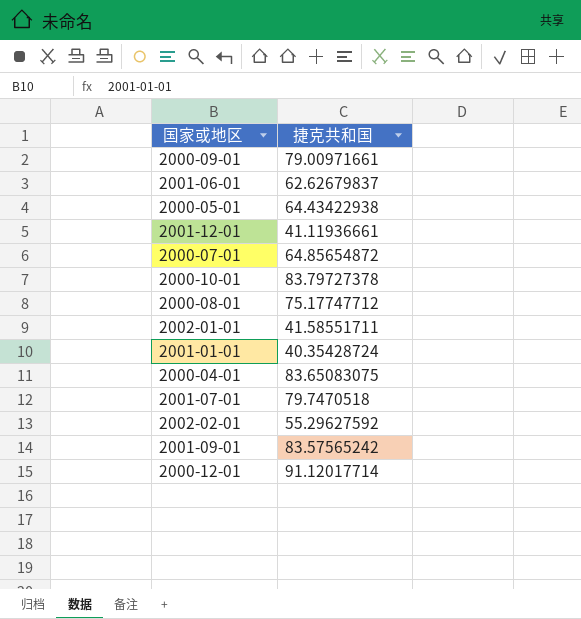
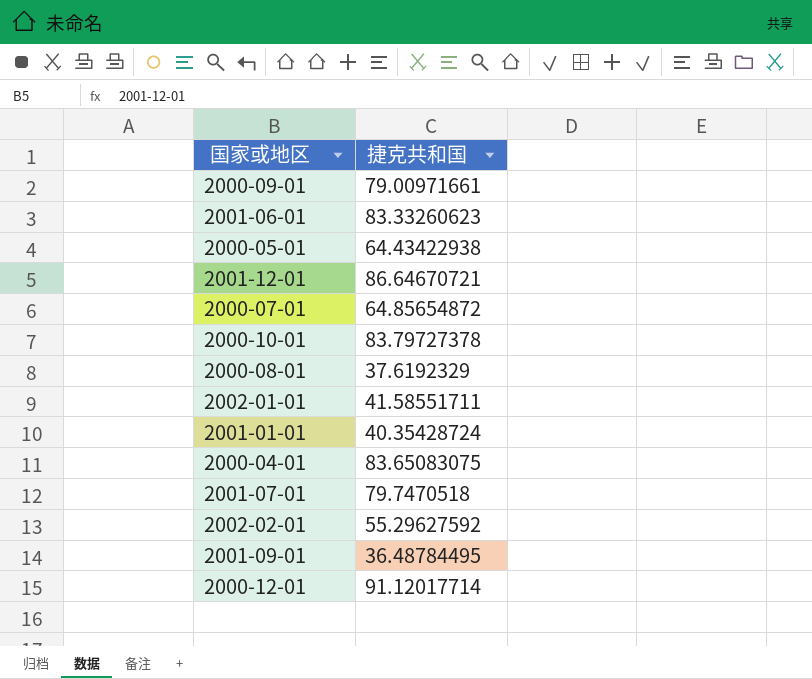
2001-06-01 | 捷克共和国: 62.62679837 -> 83.33260623
2001-12-01 | 捷克共和国: 41.11936661 -> 86.64670721
2000-08-01 | 捷克共和国: 75.17747712 -> 37.6192329
2001-09-01 | 捷克共和国: 83.57565242 -> 36.48784495

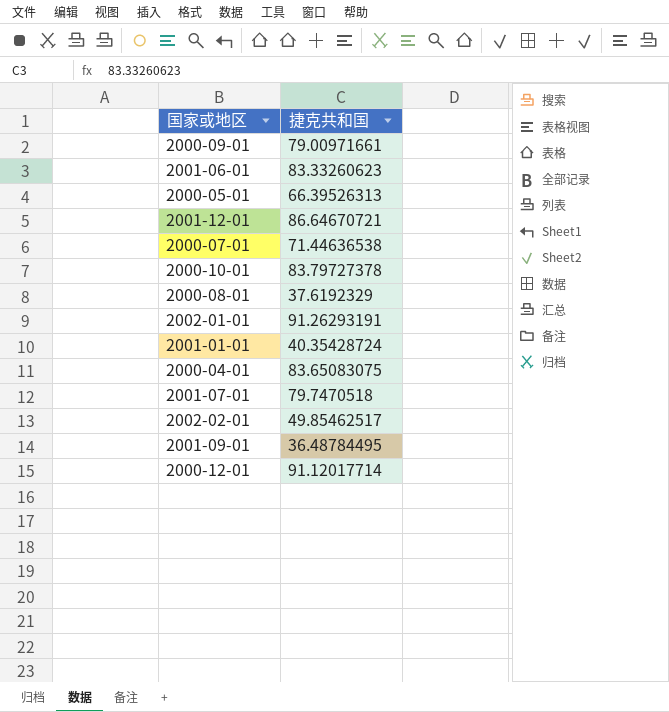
2000-05-01 | 捷克共和国: 64.43422938 -> 66.39526313
2000-07-01 | 捷克共和国: 64.85654872 -> 71.44636538
2002-01-01 | 捷克共和国: 41.58551711 -> 91.26293191
2002-02-01 | 捷克共和国: 55.29627592 -> 49.85462517

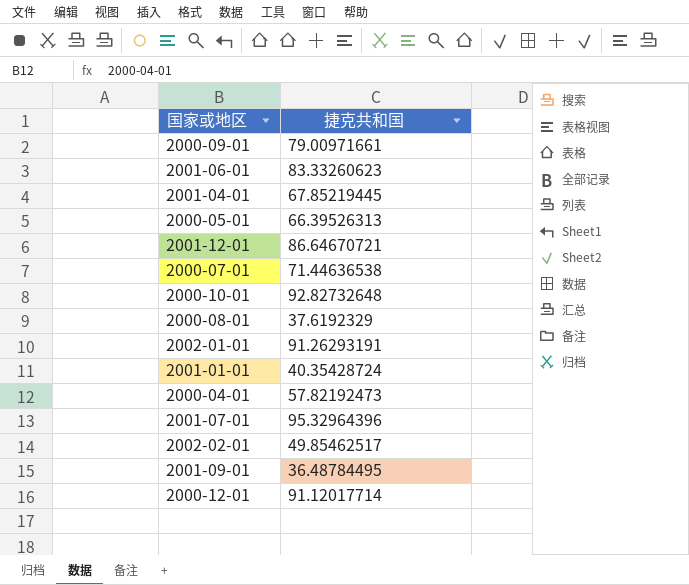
row 2001-04-01: none -> 67.85219445
2000-10-01 | 捷克共和国: 83.79727378 -> 92.82732648
2000-04-01 | 捷克共和国: 83.65083075 -> 57.82192473
2001-07-01 | 捷克共和国: 79.7470518 -> 95.32964396

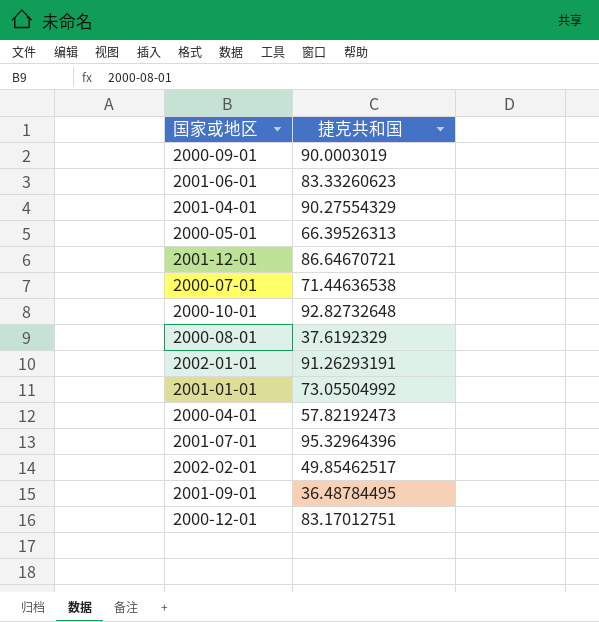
2000-09-01 | 捷克共和国: 79.00971661 -> 90.0003019
2001-04-01 | 捷克共和国: 67.85219445 -> 90.27554329
2001-01-01 | 捷克共和国: 40.35428724 -> 73.05504992
2000-12-01 | 捷克共和国: 91.12017714 -> 83.17012751

